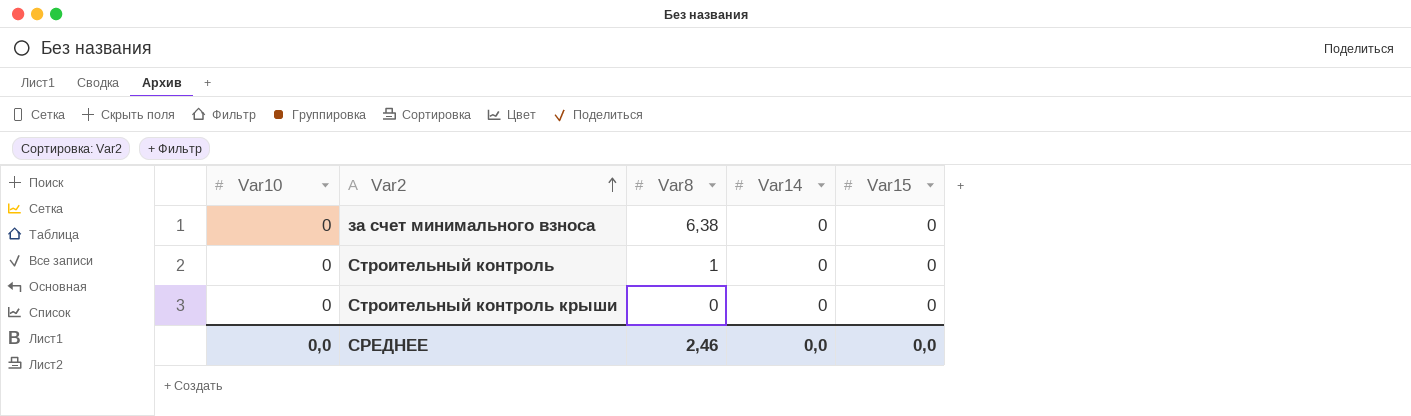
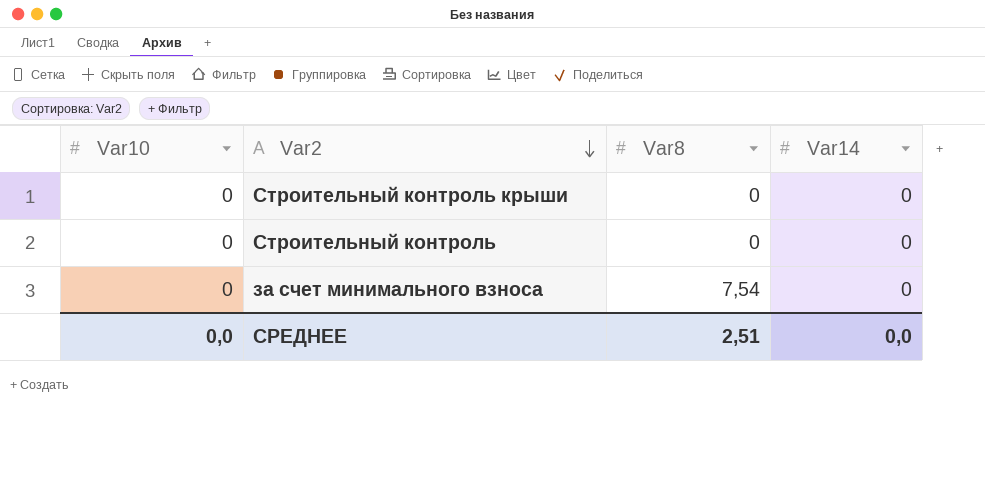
row order: Var2 ascending -> Var2 descending
column Var15 | position: 5 -> none
Строительный контроль | Var8: 1 -> 0
за счет минимального взноса | Var8: 6,38 -> 7,54
СРЕДНЕЕ | Var8: 2,46 -> 2,51

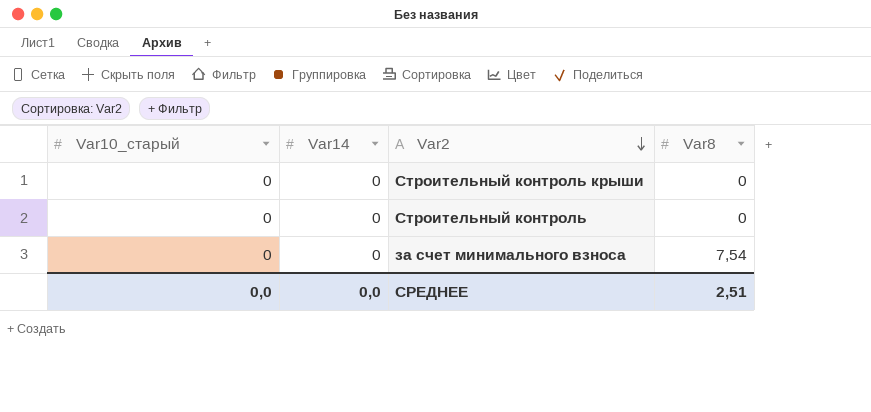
column name: Var10 -> Var10_старый
column Var14 | position: 4 -> 2

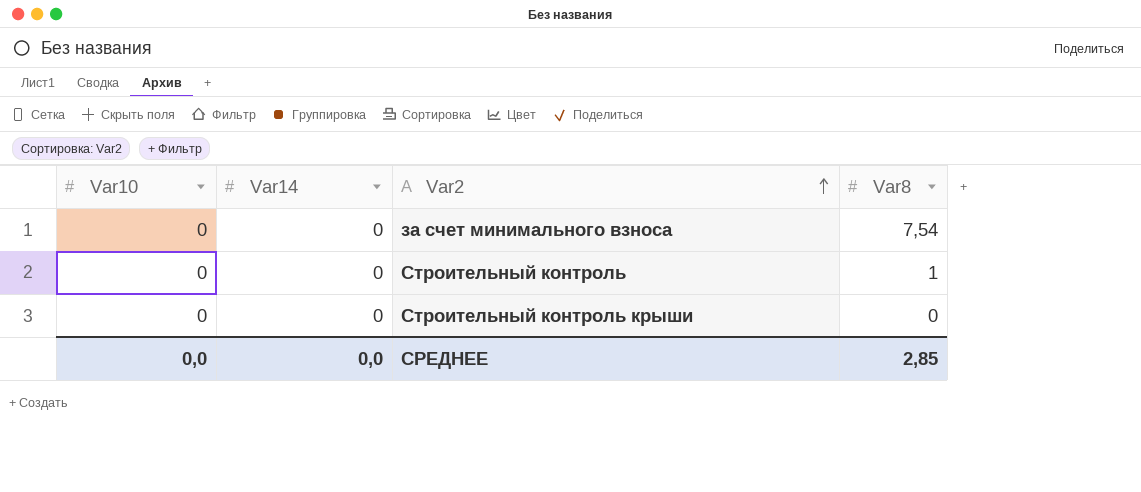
row order: Var2 descending -> Var2 ascending
column name: Var10_старый -> Var10
Строительный контроль | Var8: 0 -> 1
СРЕДНЕЕ | Var8: 2,51 -> 2,85

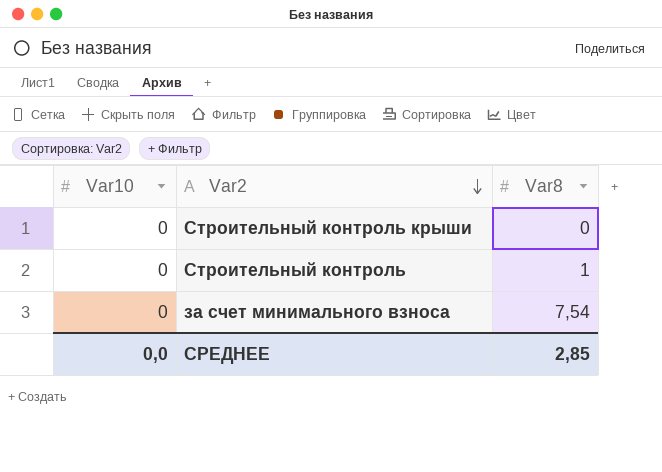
row order: Var2 ascending -> Var2 descending
column Var14 | position: 2 -> none

